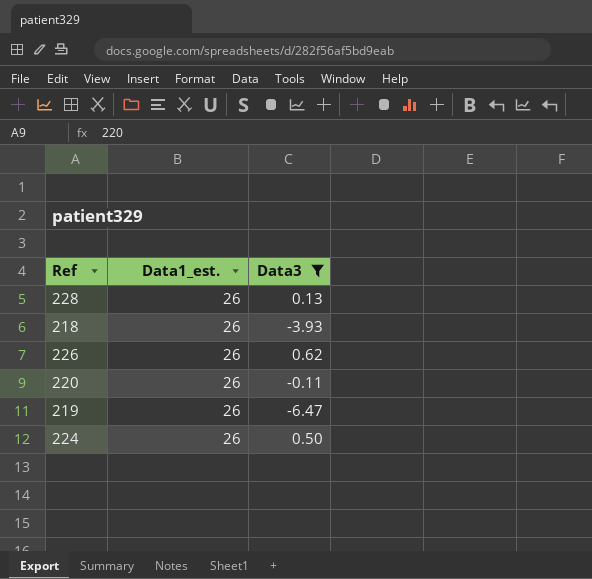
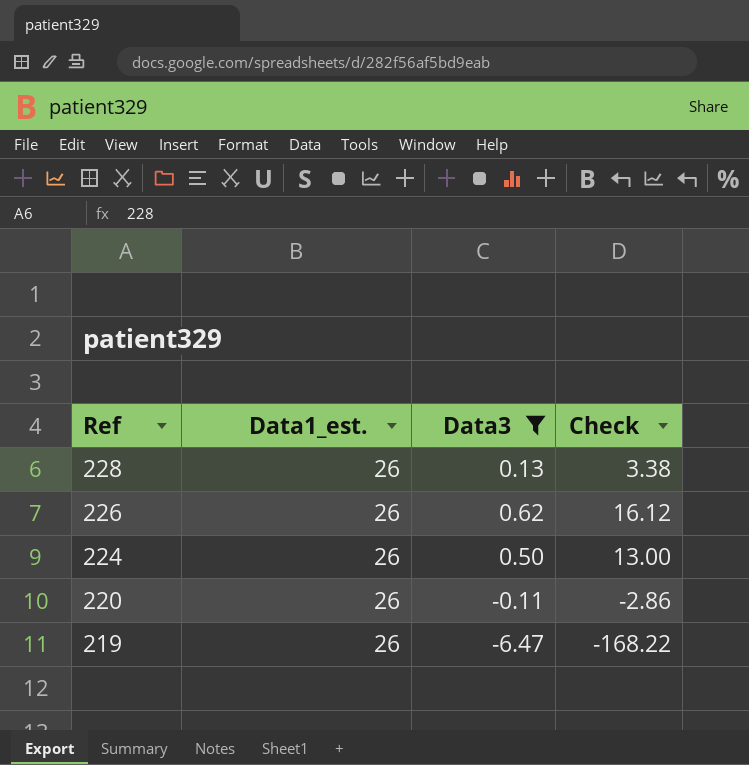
row order: none -> Ref descending
column Check | formula: none -> [Data1_est.] * [Data3]
row 218: 26 | -3.93 -> none

